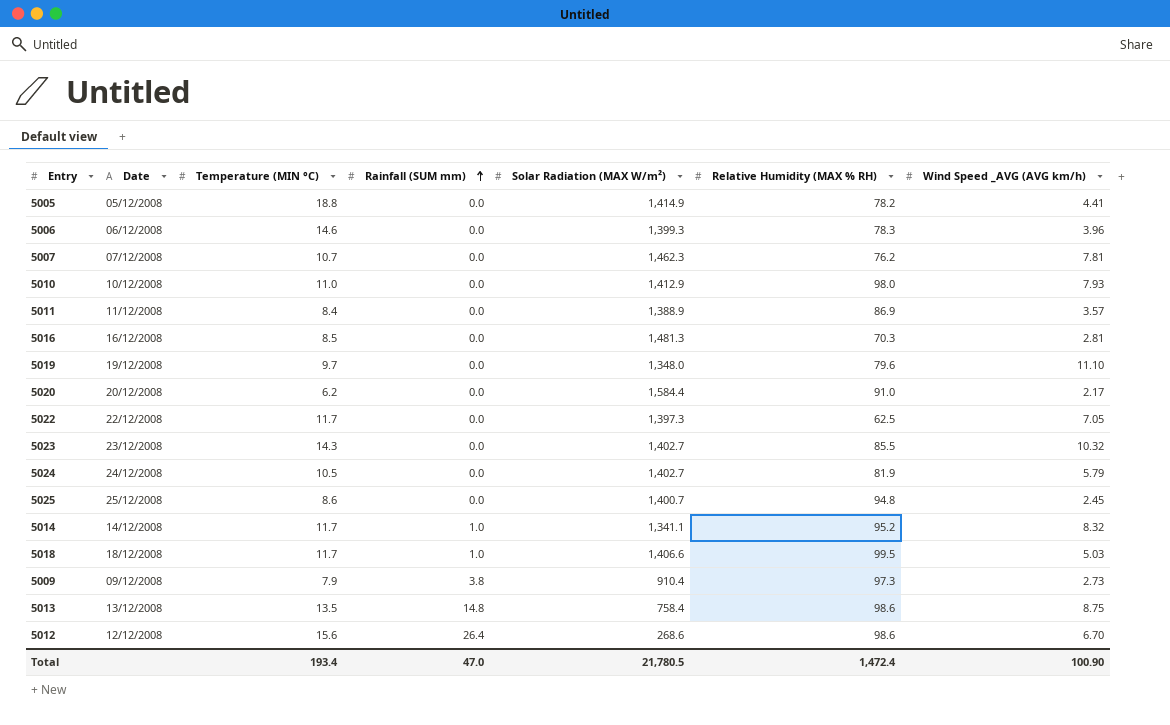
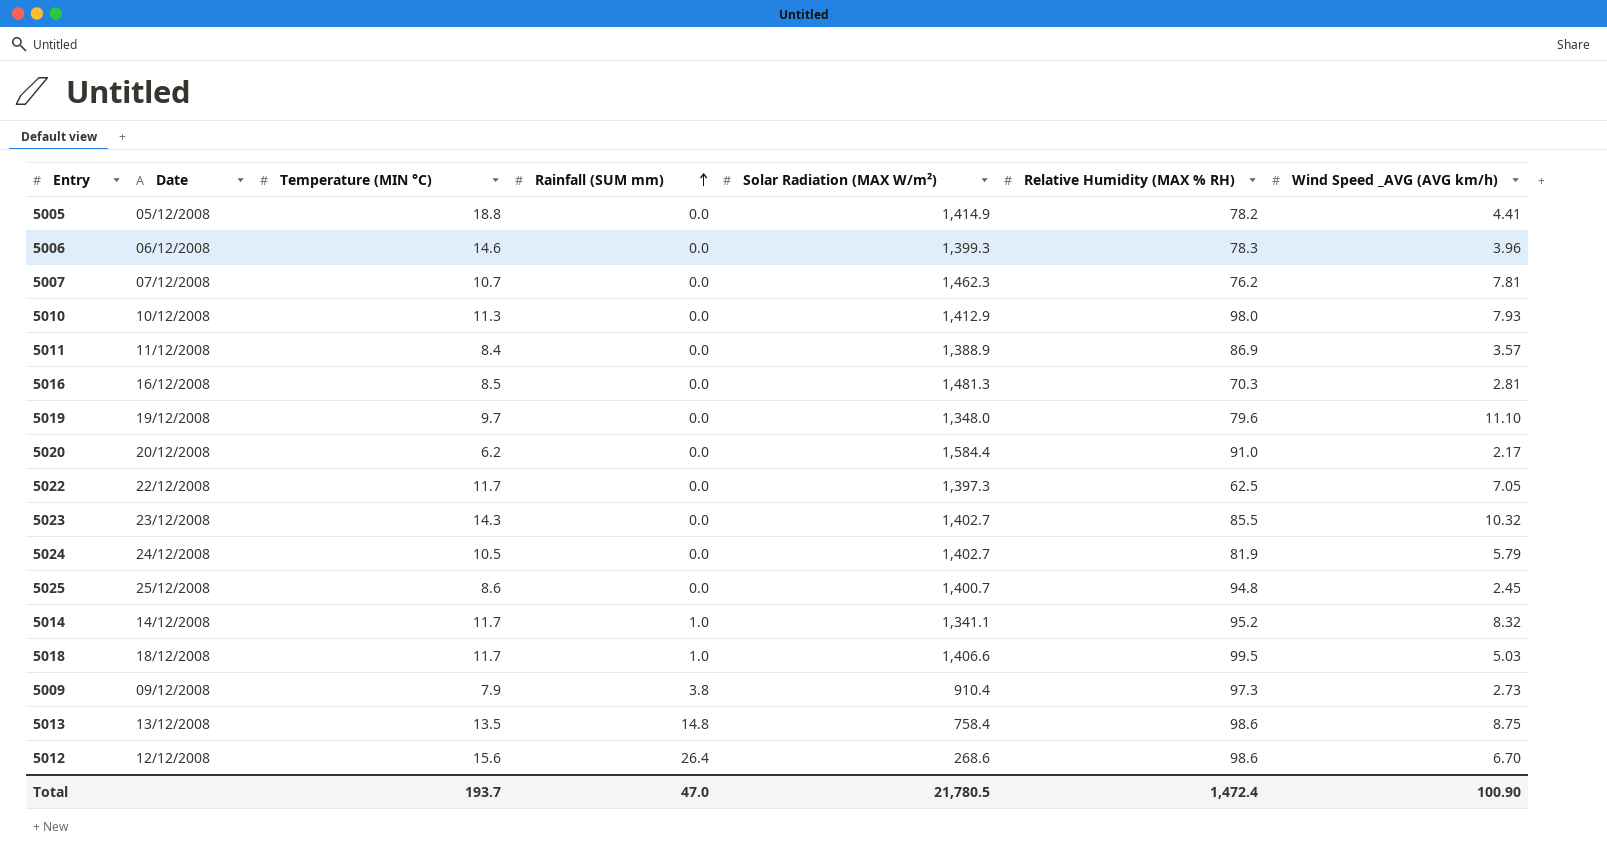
5010 | Temperature (MIN °C): 11.0 -> 11.3
Total | Temperature (MIN °C): 193.4 -> 193.7

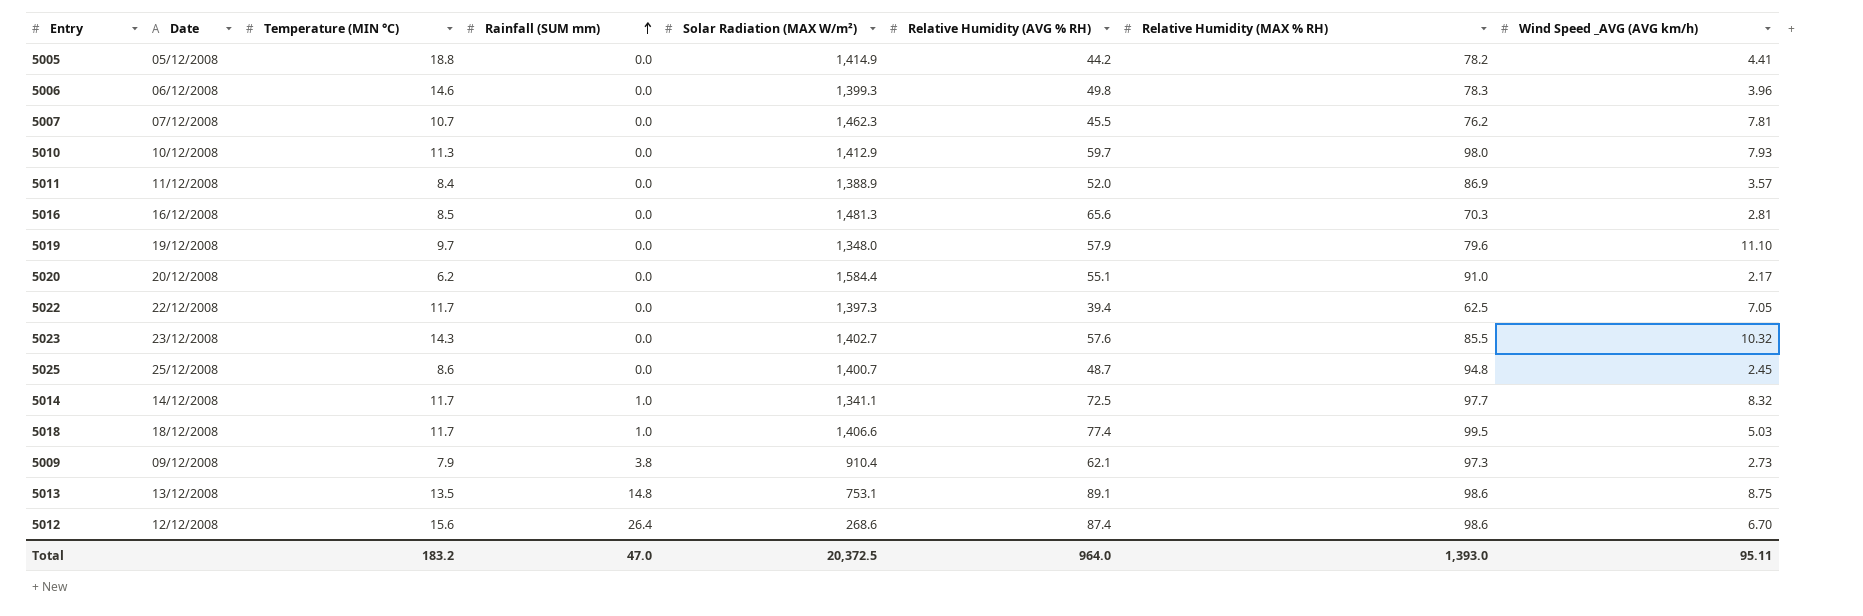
column Relative Humidity (AVG % RH) | position: none -> 6
row 5024: 24/12/2008 | 10.5 | 0.0 | 1,402.7 | 81.9 | 5.79 -> none
5014 | Relative Humidity (MAX % RH): 95.2 -> 97.7
5013 | Solar Radiation (MAX W/m²): 758.4 -> 753.1
Total | Temperature (MIN °C): 193.7 -> 183.2
Total | Solar Radiation (MAX W/m²): 21,780.5 -> 20,372.5
Total | Relative Humidity (MAX % RH): 1,472.4 -> 1,393.0
Total | Wind Speed _AVG (AVG km/h): 100.90 -> 95.11

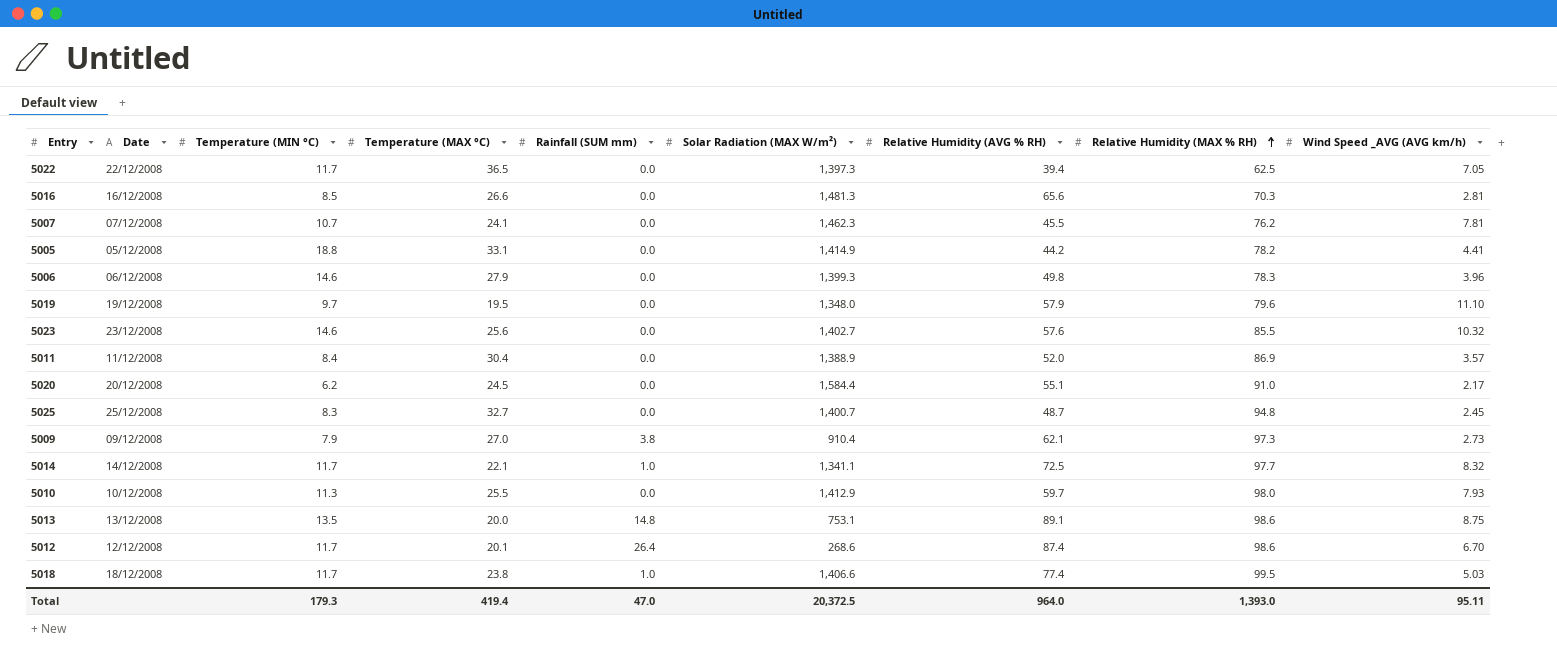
row order: Rainfall (SUM mm) ascending -> Relative Humidity (MAX % RH) ascending
column Temperature (MAX °C) | position: none -> 4
5023 | Temperature (MIN °C): 14.3 -> 14.6
5025 | Temperature (MIN °C): 8.6 -> 8.3
5012 | Temperature (MIN °C): 15.6 -> 11.7
Total | Temperature (MIN °C): 183.2 -> 179.3

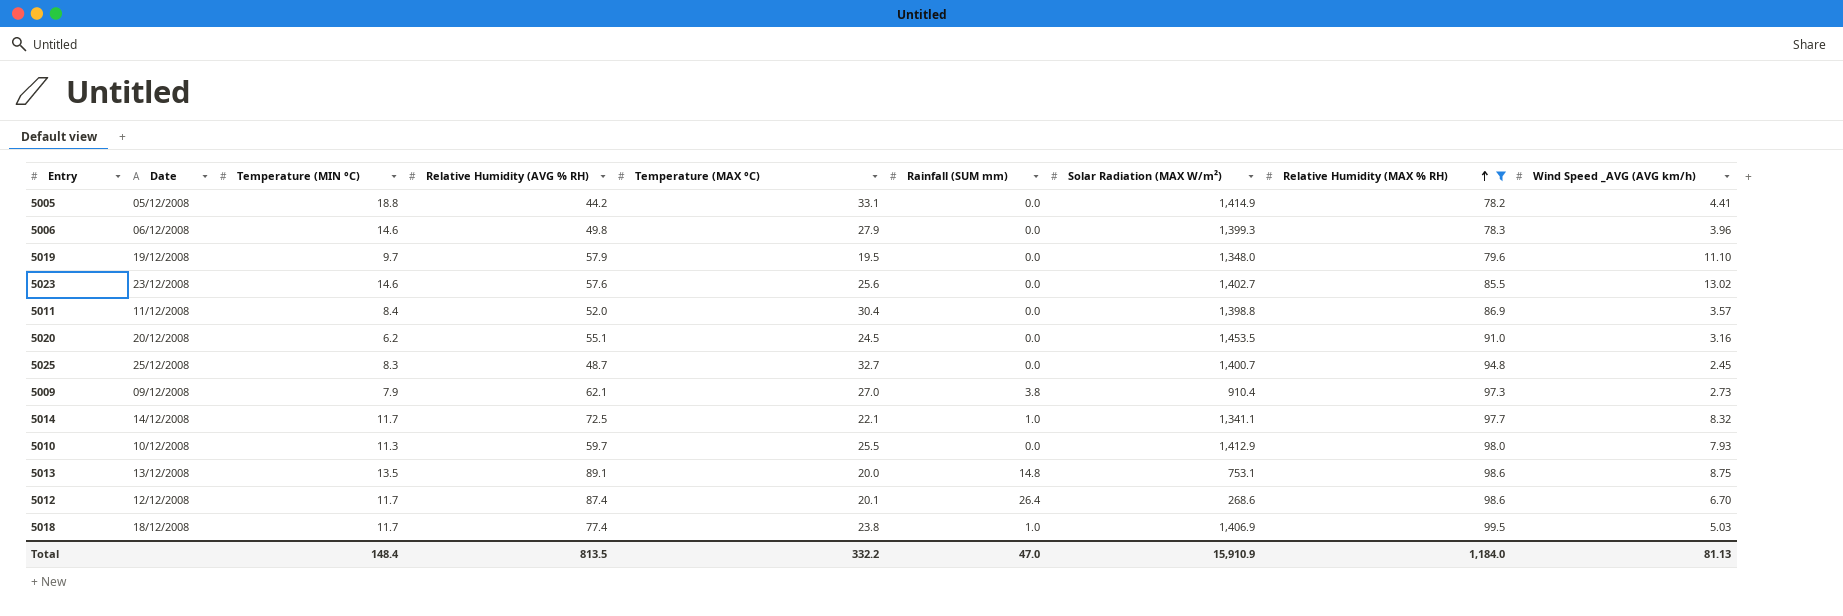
filter: none -> Relative Humidity (MAX % RH) >= 78.2
column Relative Humidity (AVG % RH) | position: 7 -> 4
5023 | Wind Speed _AVG (AVG km/h): 10.32 -> 13.02
5011 | Solar Radiation (MAX W/m²): 1,388.9 -> 1,398.8
5020 | Solar Radiation (MAX W/m²): 1,584.4 -> 1,453.5
5020 | Wind Speed _AVG (AVG km/h): 2.17 -> 3.16
5018 | Solar Radiation (MAX W/m²): 1,406.6 -> 1,406.9
Total | Temperature (MIN °C): 179.3 -> 148.4
Total | Relative Humidity (AVG % RH): 964.0 -> 813.5
Total | Temperature (MAX °C): 419.4 -> 332.2
Total | Solar Radiation (MAX W/m²): 20,372.5 -> 15,910.9
Total | Relative Humidity (MAX % RH): 1,393.0 -> 1,184.0
Total | Wind Speed _AVG (AVG km/h): 95.11 -> 81.13

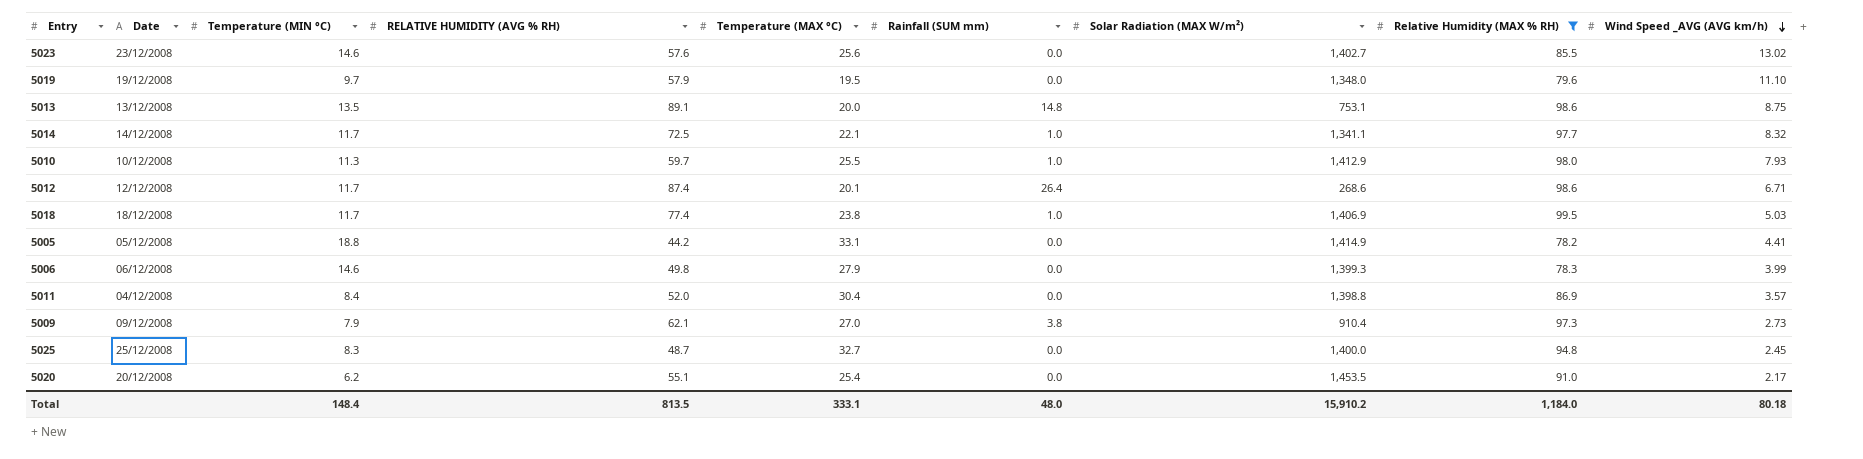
row order: Relative Humidity (MAX % RH) ascending -> Wind Speed _AVG (AVG km/h) descending
column name: Relative Humidity (AVG % RH) -> RELATIVE HUMIDITY (AVG % RH)
5010 | Rainfall (SUM mm): 0.0 -> 1.0
5012 | Wind Speed _AVG (AVG km/h): 6.70 -> 6.71
5006 | Wind Speed _AVG (AVG km/h): 3.96 -> 3.99
5011 | Date: 11/12/2008 -> 04/12/2008
5025 | Solar Radiation (MAX W/m²): 1,400.7 -> 1,400.0
5020 | Temperature (MAX °C): 24.5 -> 25.4
5020 | Wind Speed _AVG (AVG km/h): 3.16 -> 2.17
Total | Temperature (MAX °C): 332.2 -> 333.1
Total | Rainfall (SUM mm): 47.0 -> 48.0
Total | Solar Radiation (MAX W/m²): 15,910.9 -> 15,910.2
Total | Wind Speed _AVG (AVG km/h): 81.13 -> 80.18

